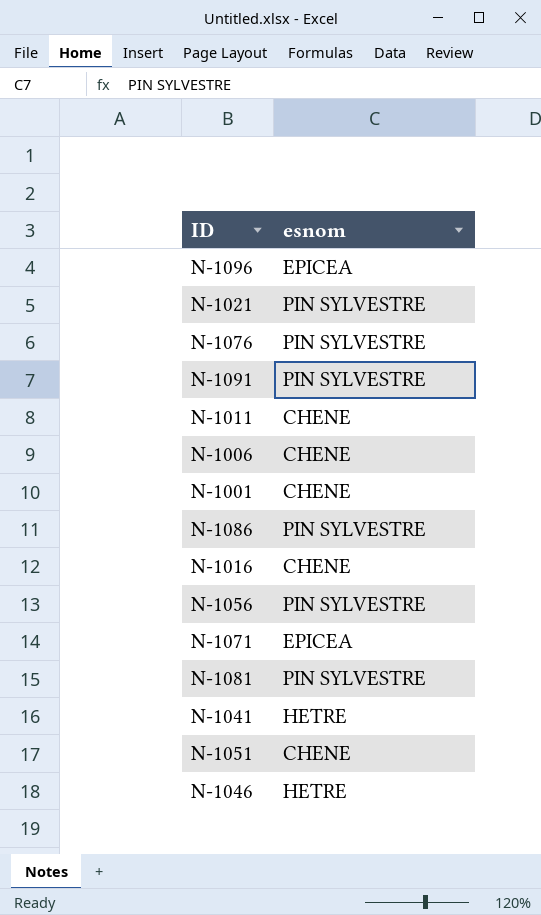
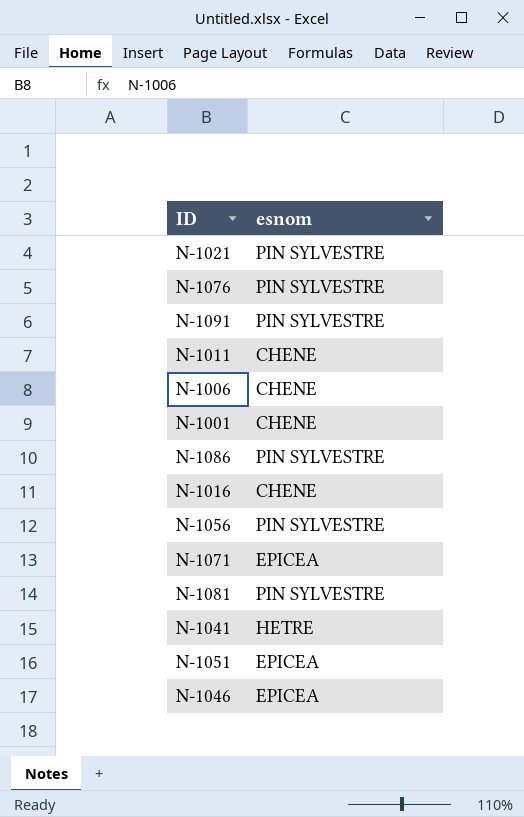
row N-1096: EPICEA -> none
N-1051 | esnom: CHENE -> EPICEA
N-1046 | esnom: HETRE -> EPICEA

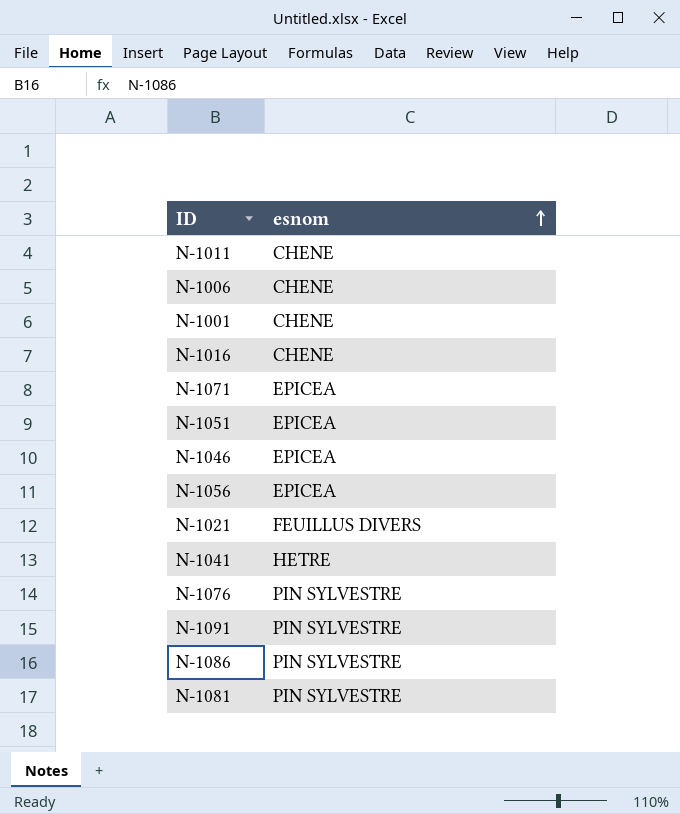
row order: none -> esnom ascending
N-1056 | esnom: PIN SYLVESTRE -> EPICEA
N-1021 | esnom: PIN SYLVESTRE -> FEUILLUS DIVERS

